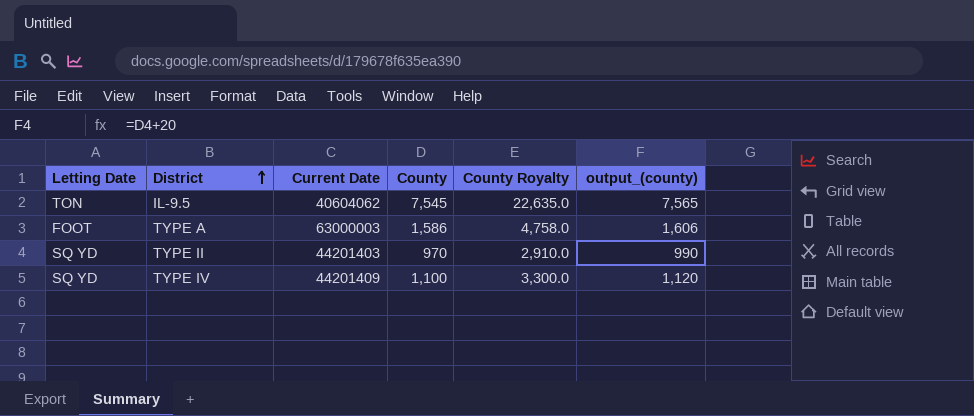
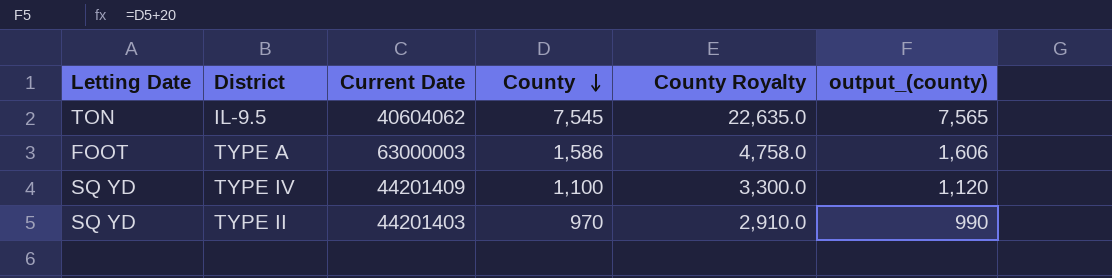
row order: District ascending -> County descending

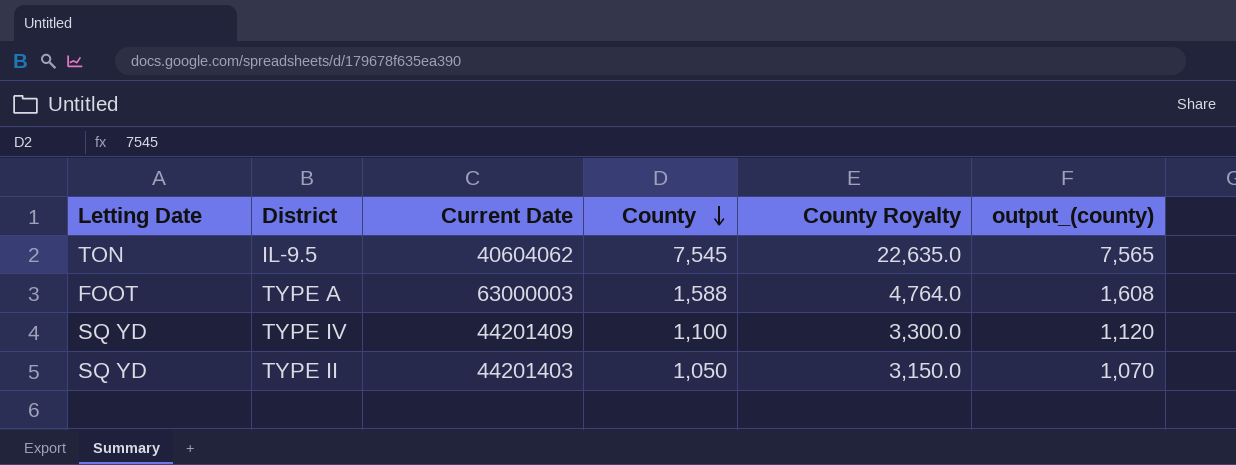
TYPE A | County: 1,586 -> 1,588
TYPE A | County Royalty: 4,758.0 -> 4,764.0
TYPE A | output_(county): 1,606 -> 1,608
TYPE II | County: 970 -> 1,050
TYPE II | County Royalty: 2,910.0 -> 3,150.0
TYPE II | output_(county): 990 -> 1,070

